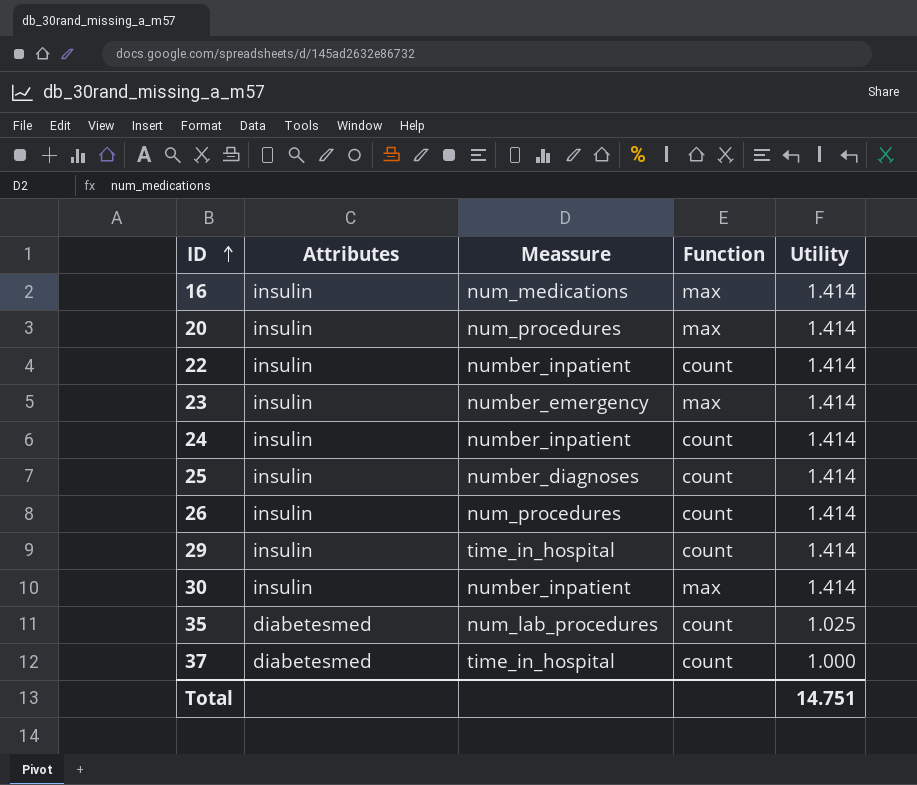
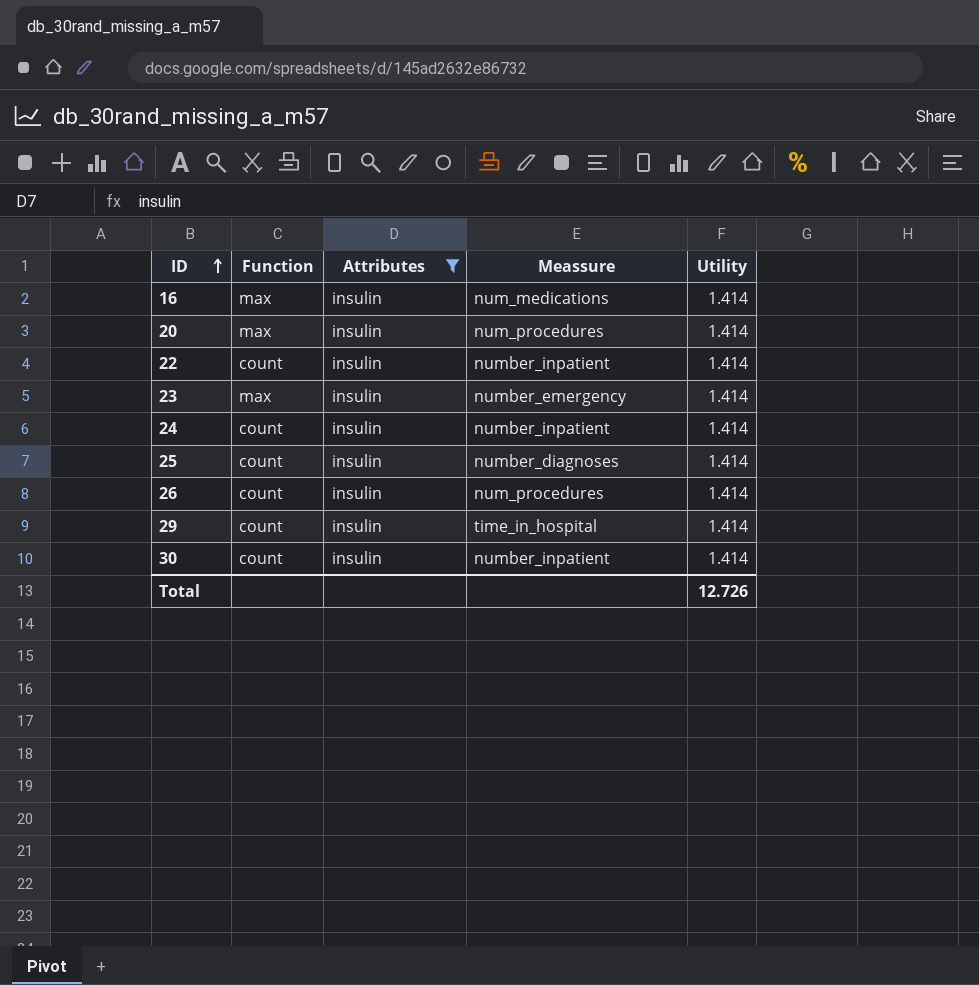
filter: none -> Attributes = insulin
column Function | position: 4 -> 2
30 | Function: max -> count
Total | Utility: 14.751 -> 12.726

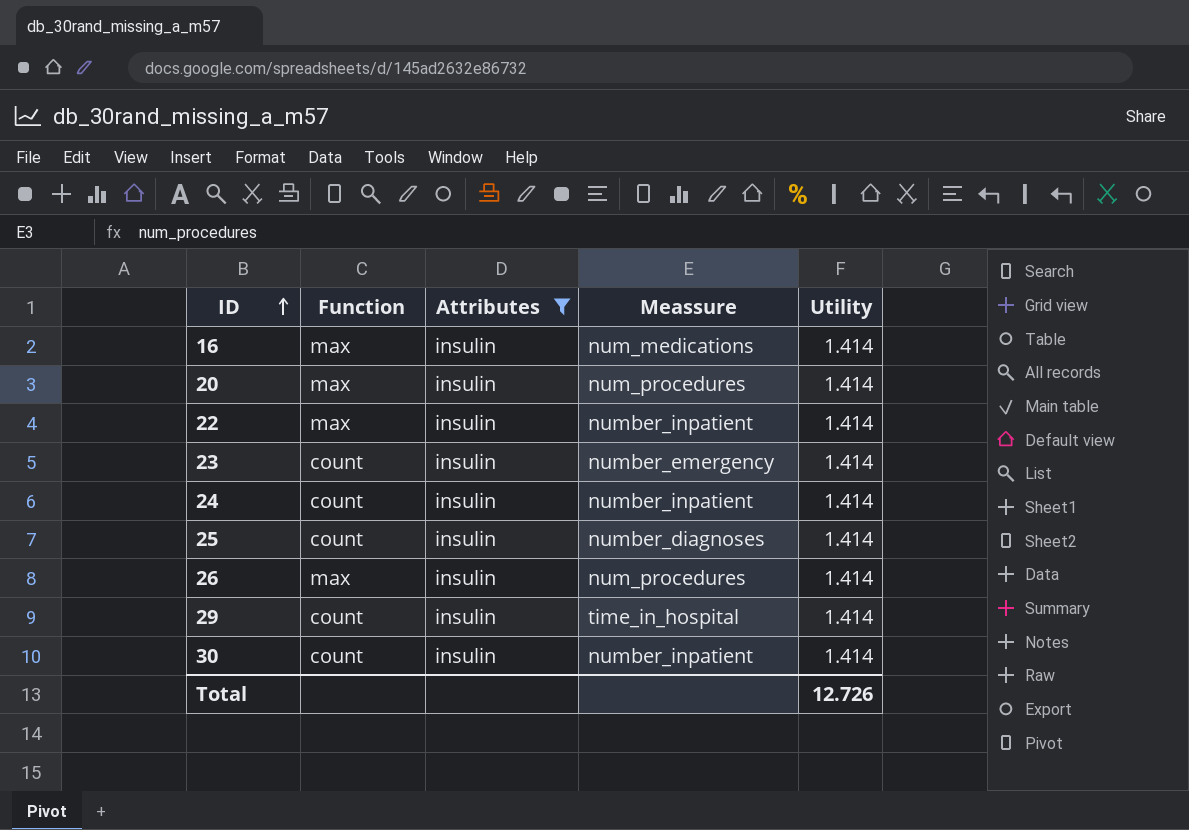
22 | Function: count -> max
23 | Function: max -> count
26 | Function: count -> max

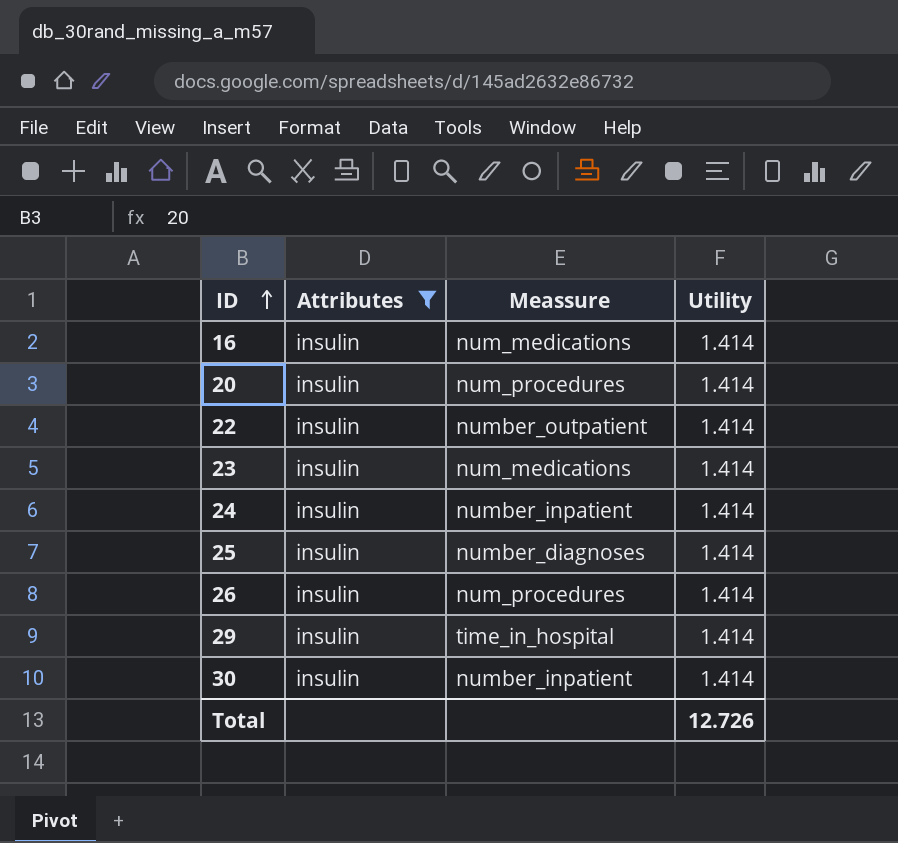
column Function | position: 2 -> none
22 | Meassure: number_inpatient -> number_outpatient
23 | Meassure: number_emergency -> num_medications

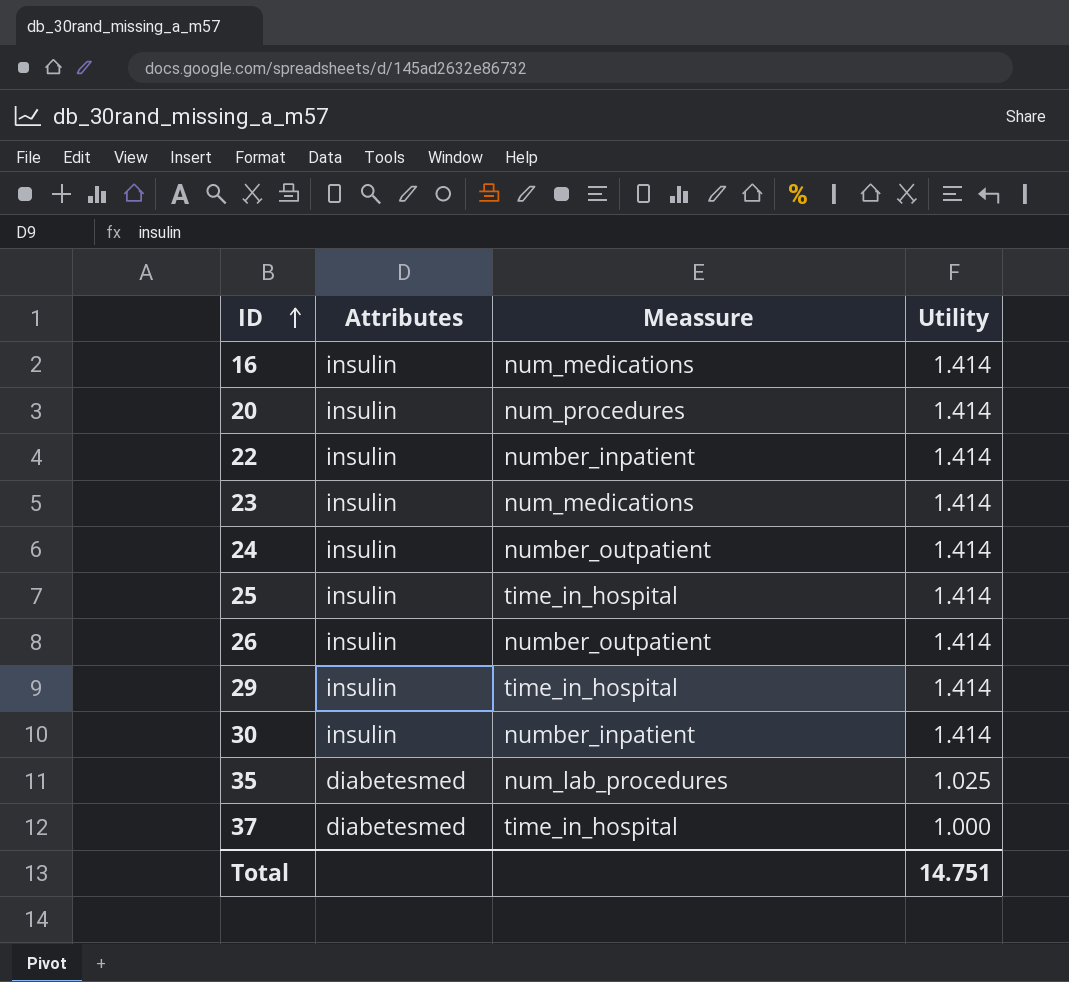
filter: Attributes = insulin -> none
22 | Meassure: number_outpatient -> number_inpatient
24 | Meassure: number_inpatient -> number_outpatient
25 | Meassure: number_diagnoses -> time_in_hospital
26 | Meassure: num_procedures -> number_outpatient
Total | Utility: 12.726 -> 14.751

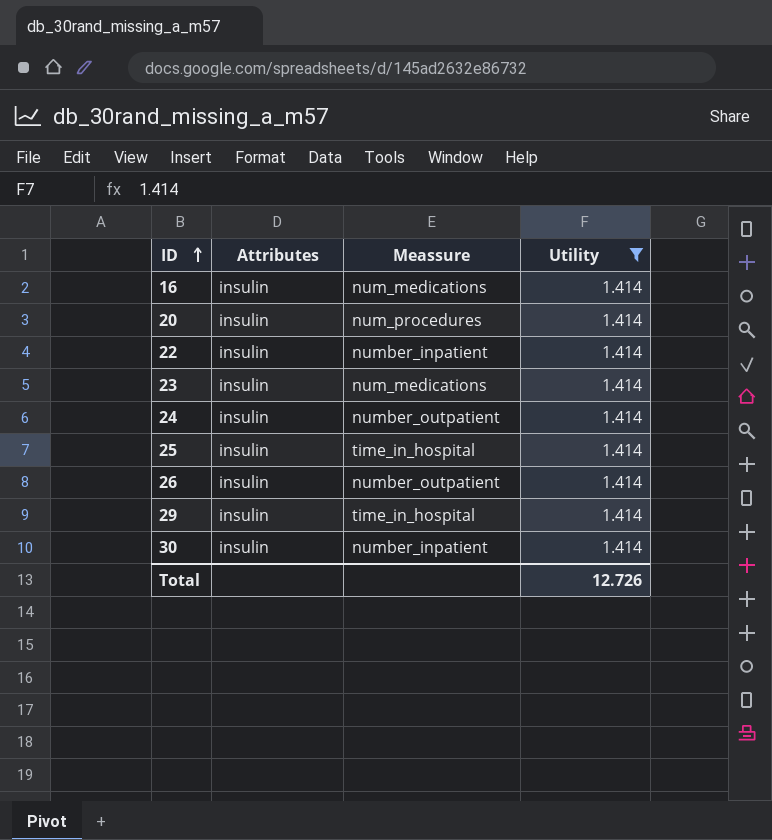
filter: none -> Utility = 1.414
Total | Utility: 14.751 -> 12.726

